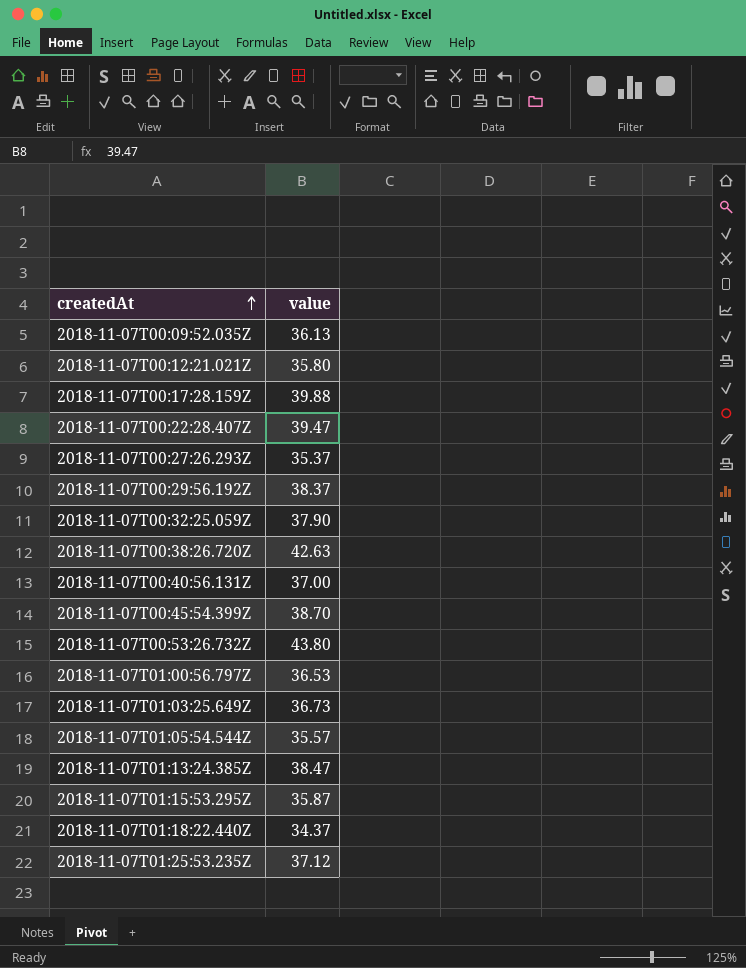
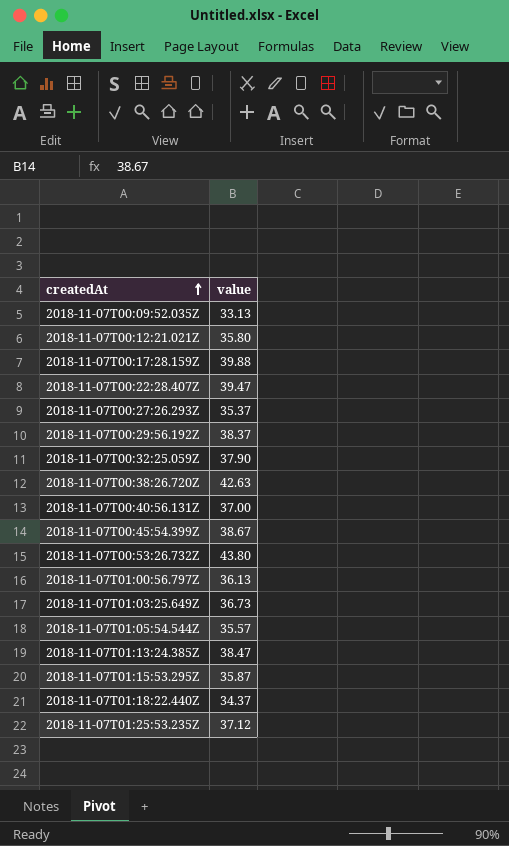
2018-11-07T00:09:52.035Z | value: 36.13 -> 33.13
2018-11-07T00:45:54.399Z | value: 38.70 -> 38.67
2018-11-07T01:00:56.797Z | value: 36.53 -> 36.13

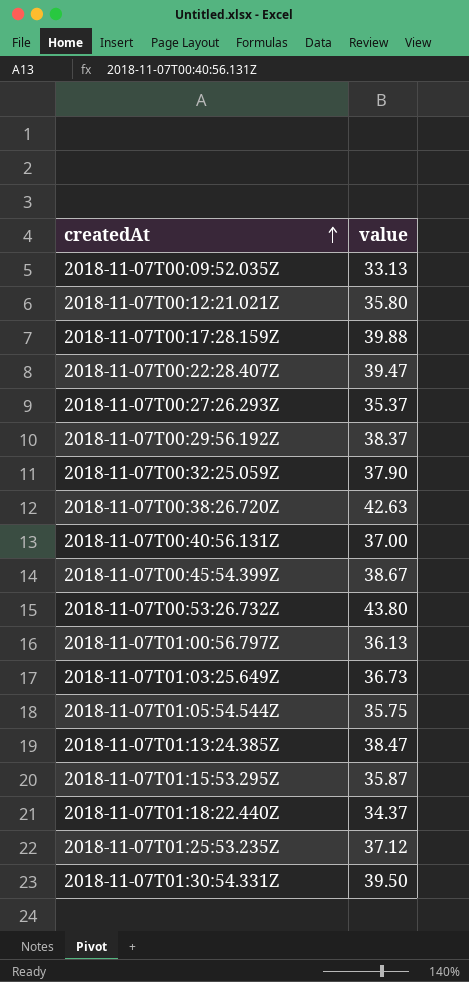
2018-11-07T01:05:54.544Z | value: 35.57 -> 35.75
row 2018-11-07T01:30:54.331Z: none -> 39.50

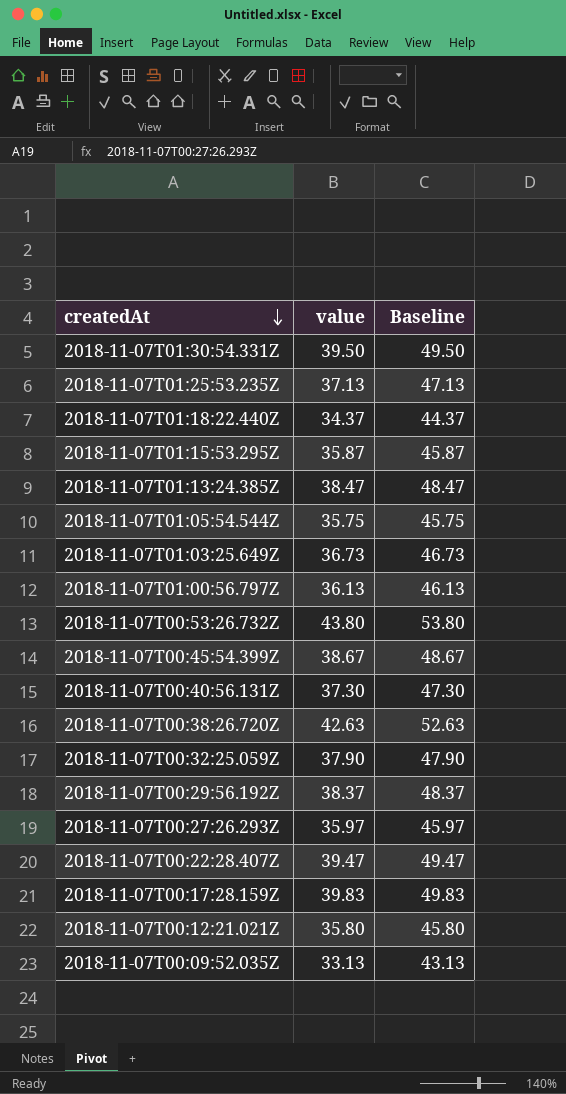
row order: createdAt ascending -> createdAt descending
column Baseline | formula: none -> [value] + 10
2018-11-07T01:25:53.235Z | value: 37.12 -> 37.13
2018-11-07T00:40:56.131Z | value: 37.00 -> 37.30
2018-11-07T00:27:26.293Z | value: 35.37 -> 35.97
2018-11-07T00:17:28.159Z | value: 39.88 -> 39.83

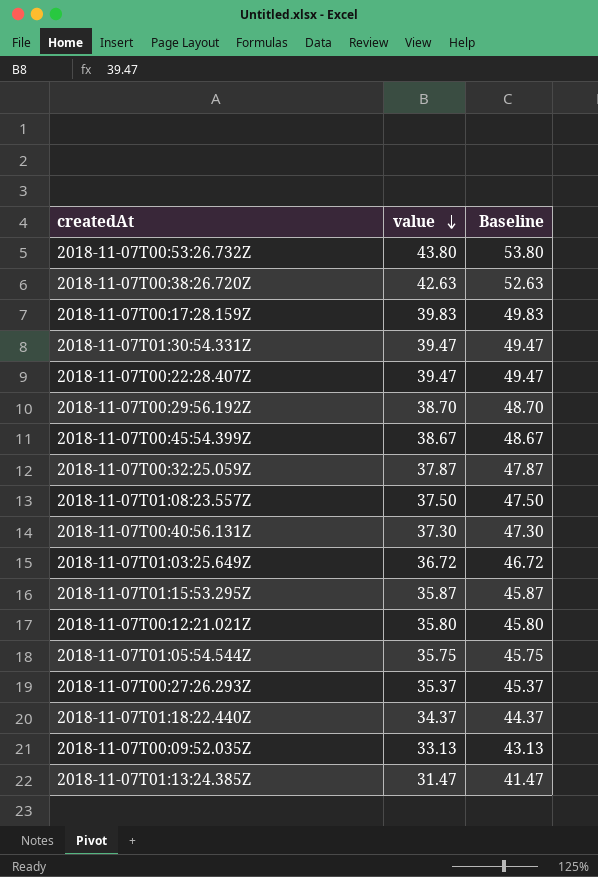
row order: createdAt descending -> value descending
row 2018-11-07T01:25:53.235Z: 37.13 | 47.13 -> none
row 2018-11-07T01:00:56.797Z: 36.13 | 46.13 -> none
2018-11-07T01:30:54.331Z | value: 39.50 -> 39.47
2018-11-07T01:30:54.331Z | Baseline: 49.50 -> 49.47
2018-11-07T00:29:56.192Z | value: 38.37 -> 38.70
2018-11-07T00:29:56.192Z | Baseline: 48.37 -> 48.70
2018-11-07T00:32:25.059Z | value: 37.90 -> 37.87
2018-11-07T00:32:25.059Z | Baseline: 47.90 -> 47.87
row 2018-11-07T01:08:23.557Z: none -> 37.50 | 47.50
2018-11-07T01:03:25.649Z | value: 36.73 -> 36.72
2018-11-07T01:03:25.649Z | Baseline: 46.73 -> 46.72
2018-11-07T00:27:26.293Z | value: 35.97 -> 35.37
2018-11-07T00:27:26.293Z | Baseline: 45.97 -> 45.37
2018-11-07T01:13:24.385Z | value: 38.47 -> 31.47
2018-11-07T01:13:24.385Z | Baseline: 48.47 -> 41.47

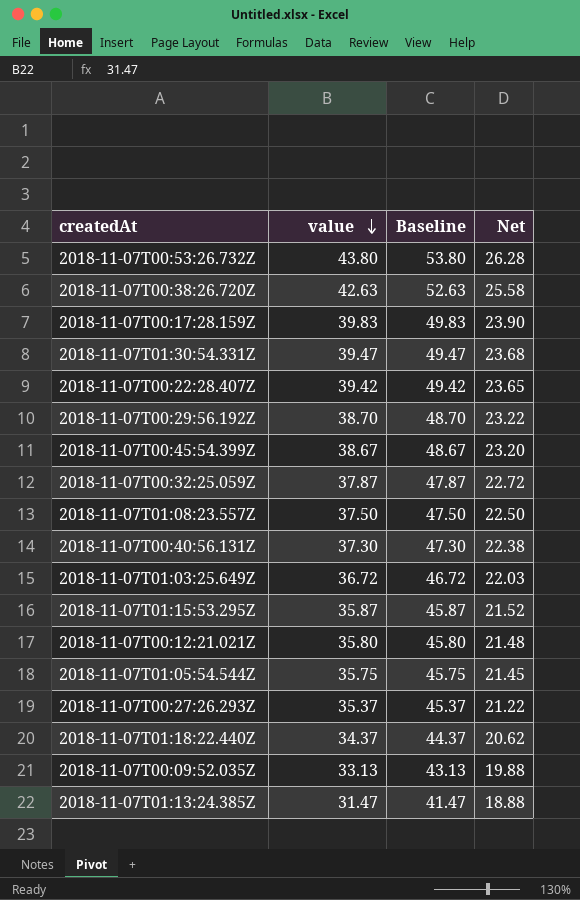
column Net | formula: none -> [value] * 0.6
2018-11-07T00:22:28.407Z | value: 39.47 -> 39.42
2018-11-07T00:22:28.407Z | Baseline: 49.47 -> 49.42

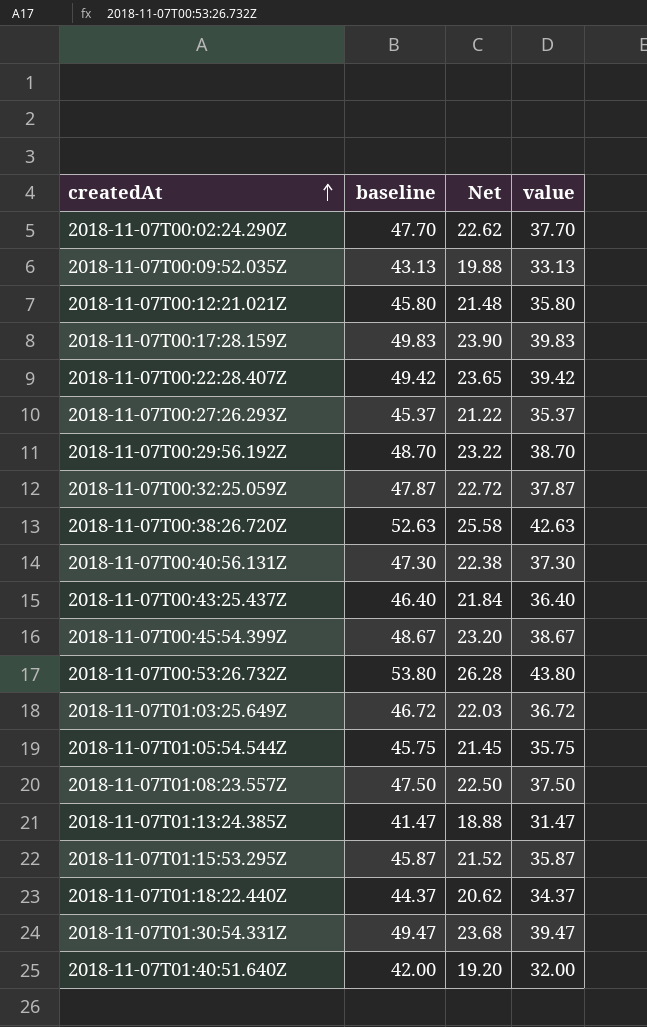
row order: value descending -> createdAt ascending
column name: Baseline -> baseline
column value | position: 2 -> 4
row 2018-11-07T00:02:24.290Z: none -> 47.70 | 22.62 | 37.70
row 2018-11-07T00:43:25.437Z: none -> 46.40 | 21.84 | 36.40
row 2018-11-07T01:40:51.640Z: none -> 42.00 | 19.20 | 32.00

